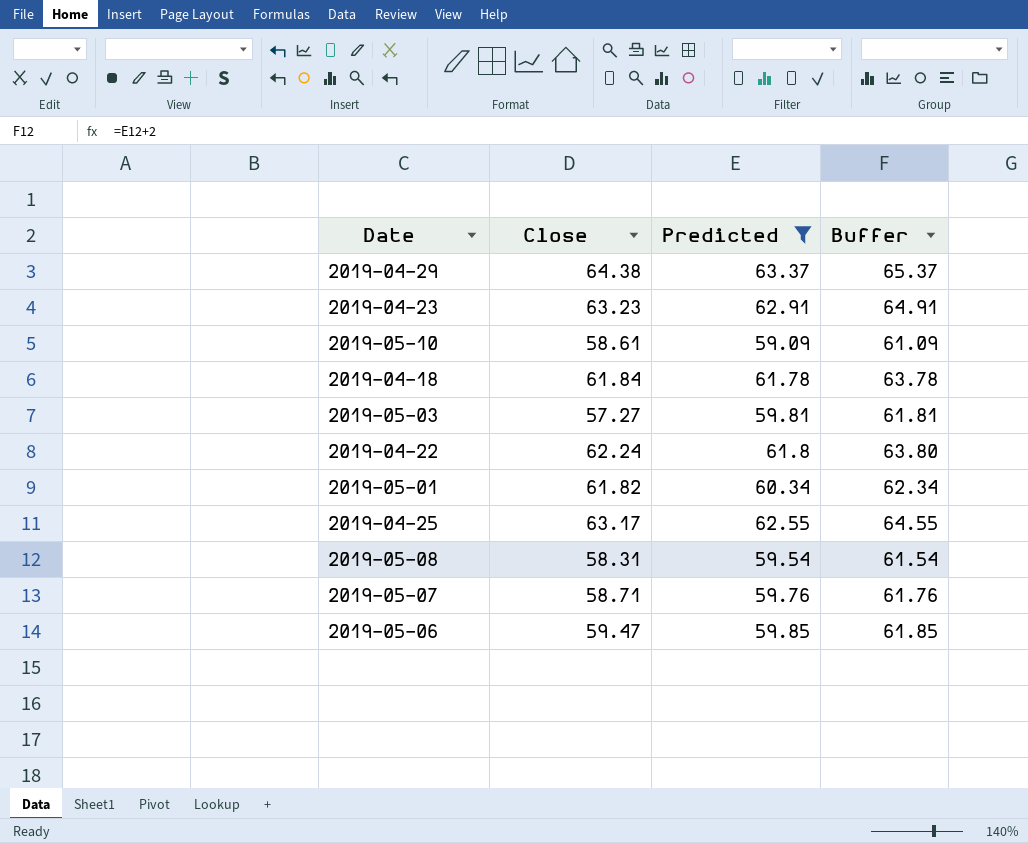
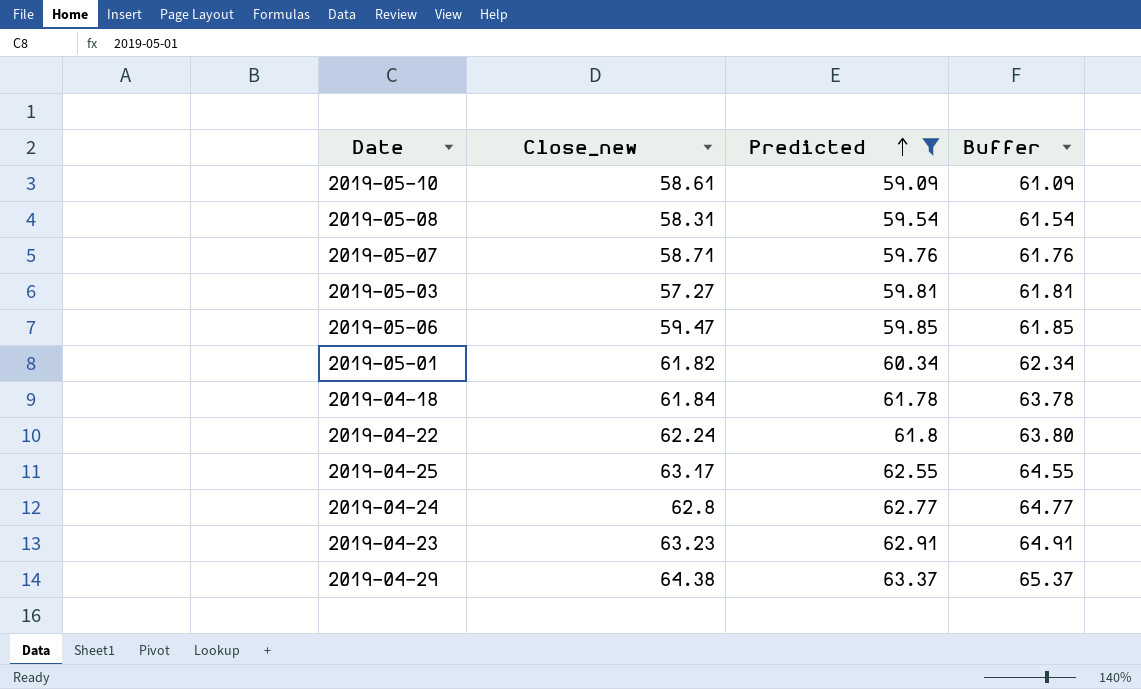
row order: none -> Predicted ascending
column name: Close -> Close_new
row 2019-04-24: none -> 62.8 | 62.77 | 64.77

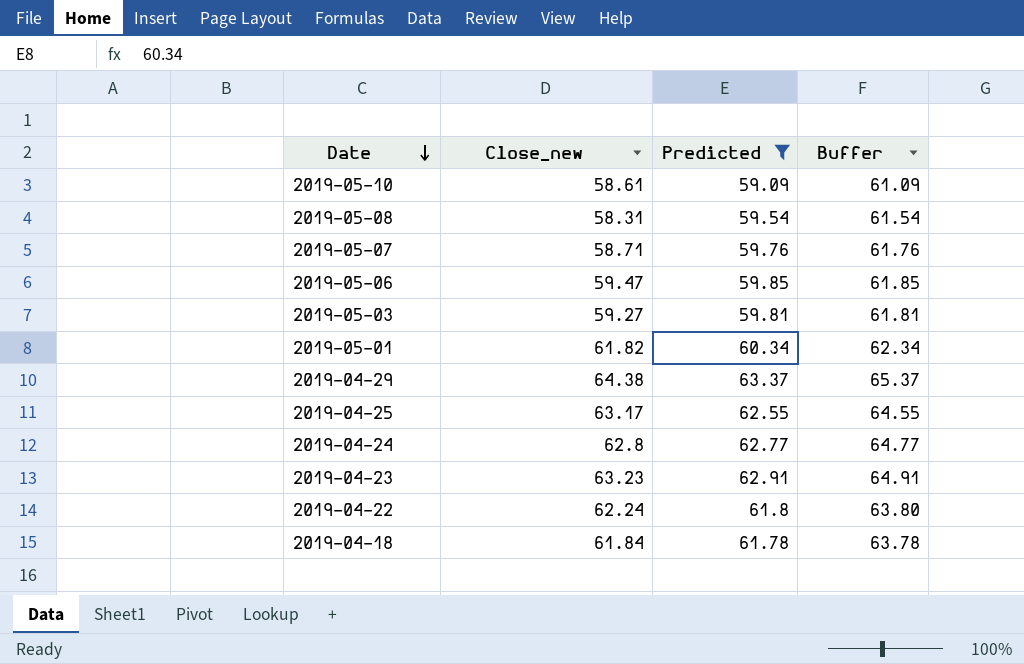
row order: Predicted ascending -> Date descending
2019-05-03 | Close_new: 57.27 -> 59.27

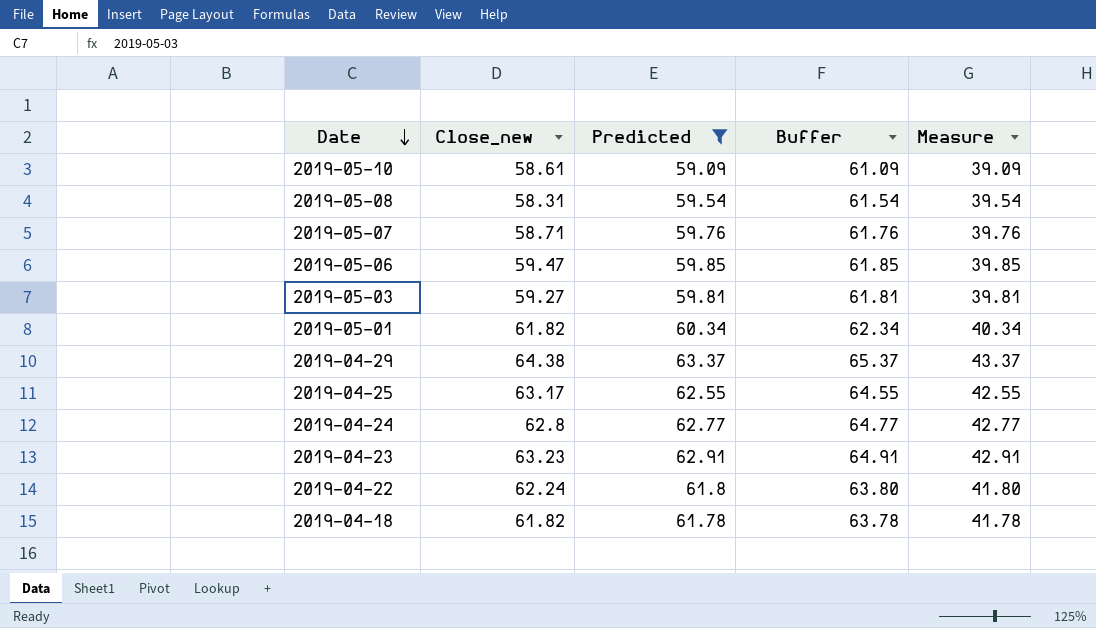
column Measure | formula: none -> [Predicted] - 20
2019-04-18 | Close_new: 61.84 -> 61.82

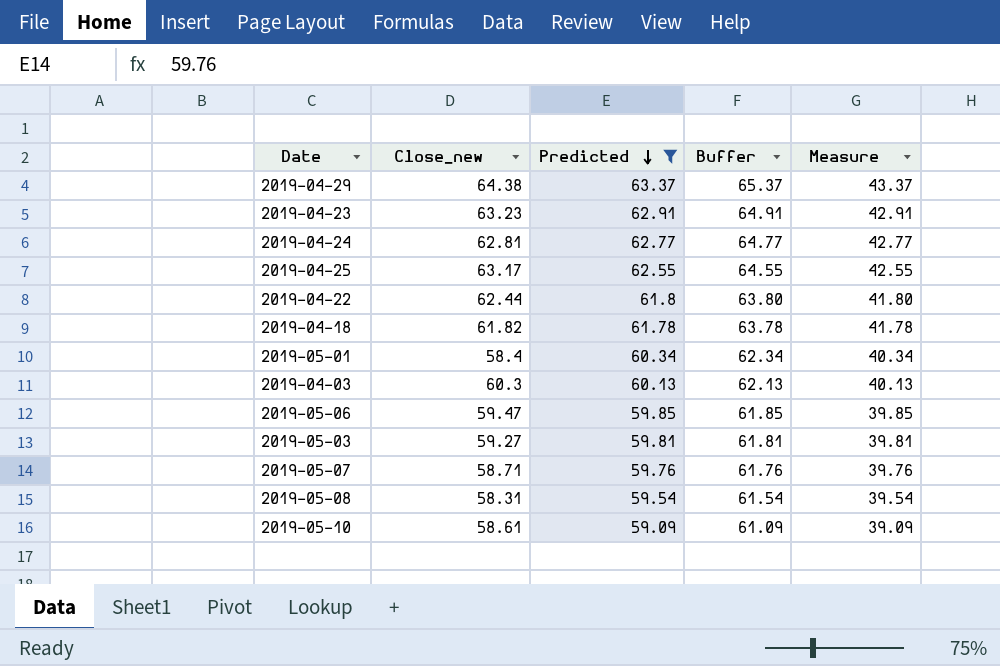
row order: Date descending -> Predicted descending
2019-04-24 | Close_new: 62.8 -> 62.81
2019-04-22 | Close_new: 62.24 -> 62.44
2019-05-01 | Close_new: 61.82 -> 58.4
row 2019-04-03: none -> 60.3 | 60.13 | 62.13 | 40.13

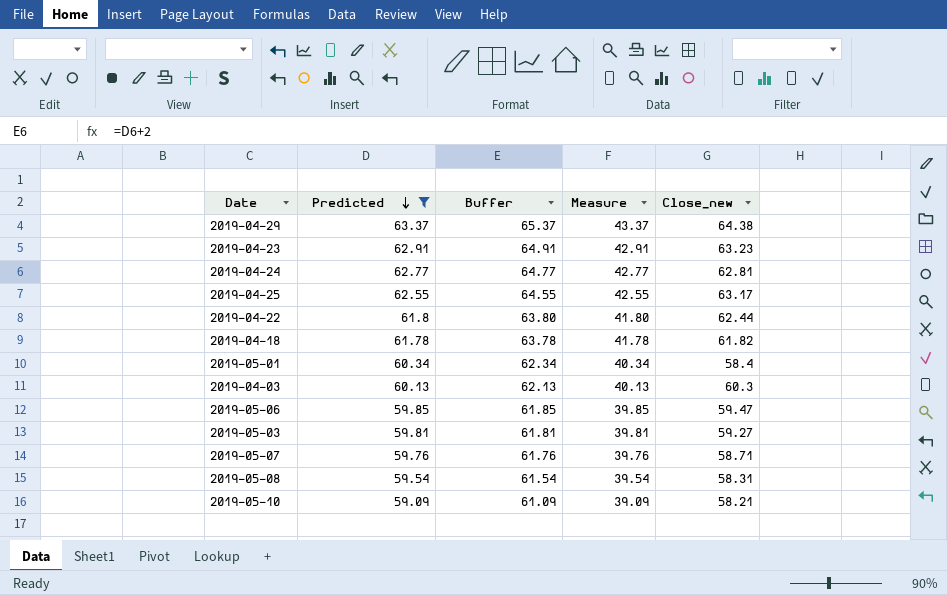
column Close_new | position: 2 -> 5
2019-05-10 | Close_new: 58.61 -> 58.21

